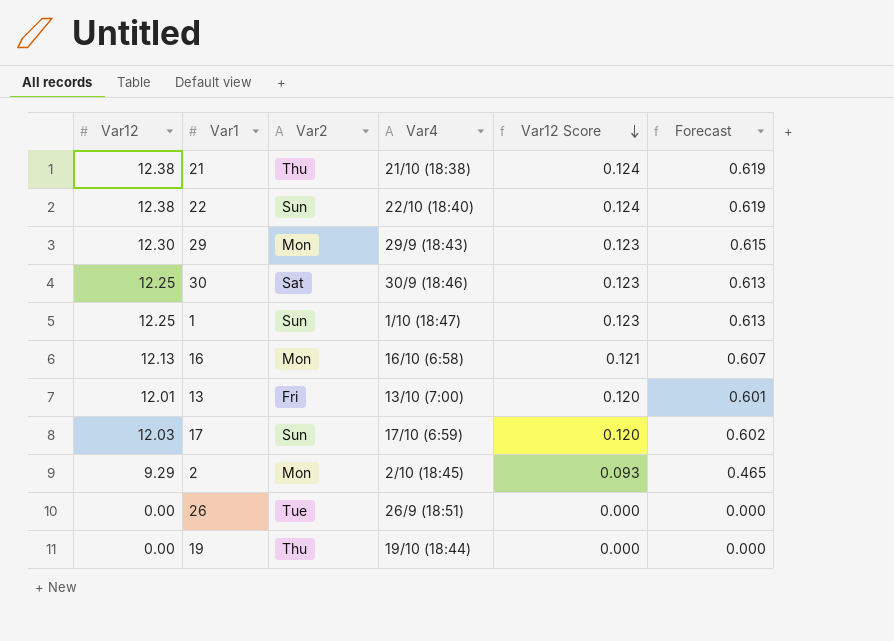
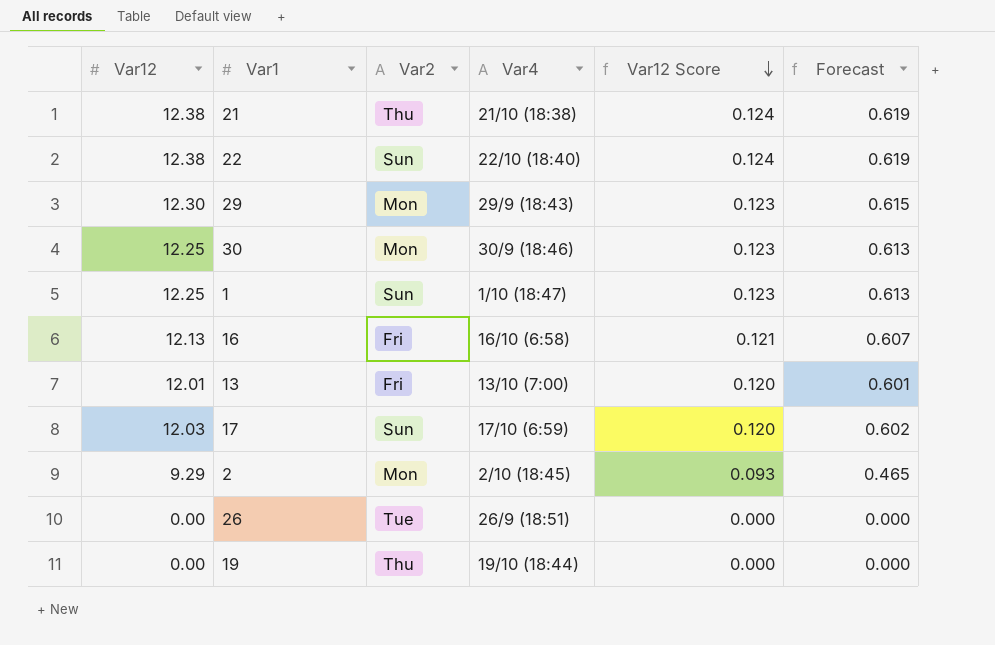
30 | Var2: Sat -> Mon
16 | Var2: Mon -> Fri

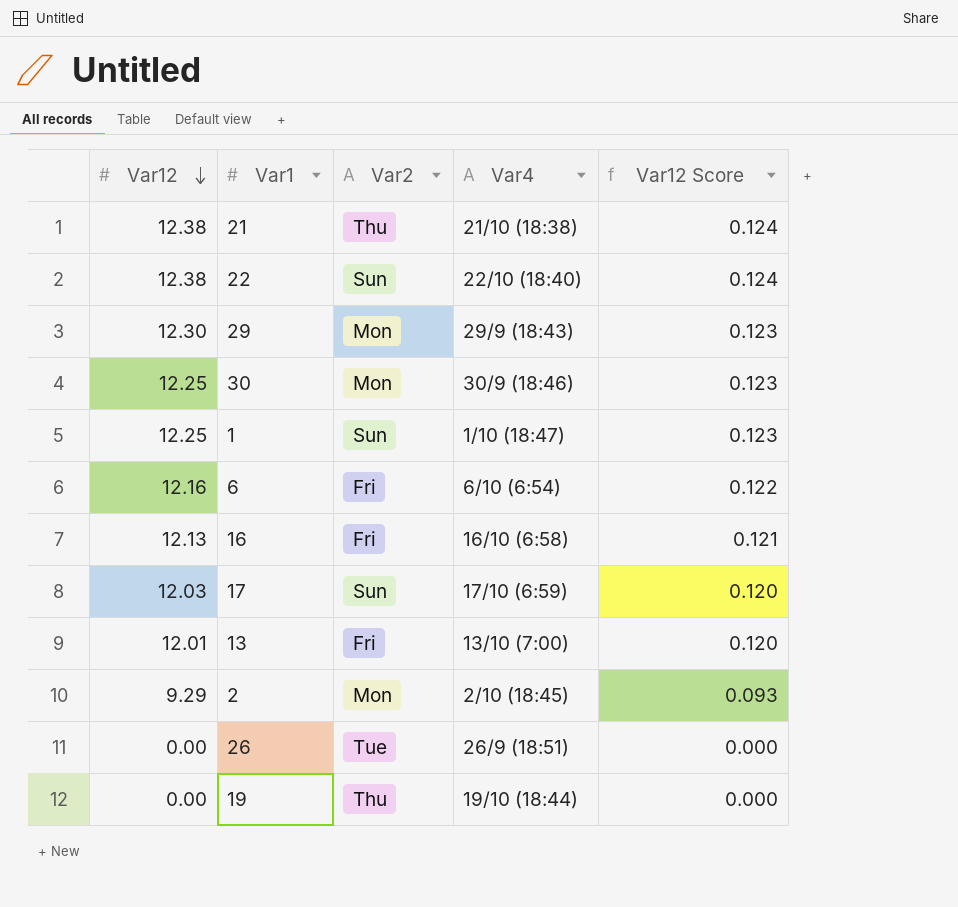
row order: Var12 Score descending -> Var12 descending
column Forecast | formula: [Var12] * 0.05 -> none
row 6: none -> 12.16 | Fri | 6/10 (6:54) | 0.122

